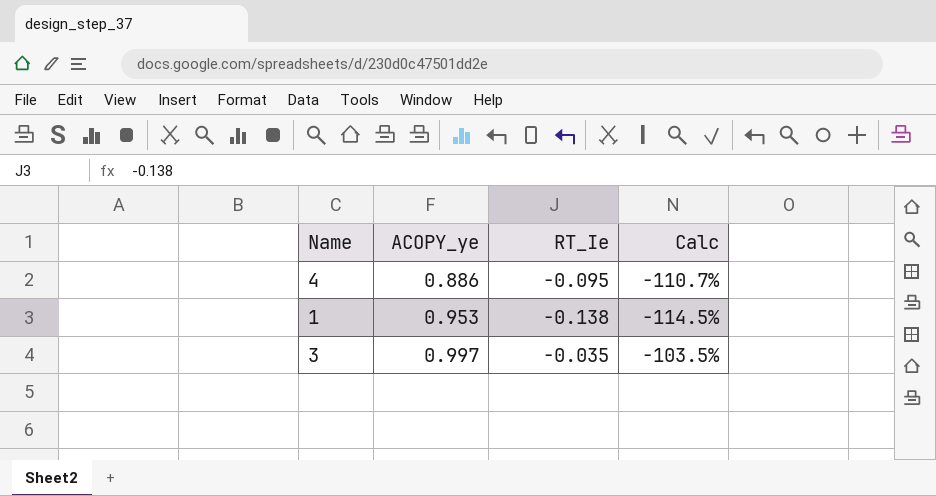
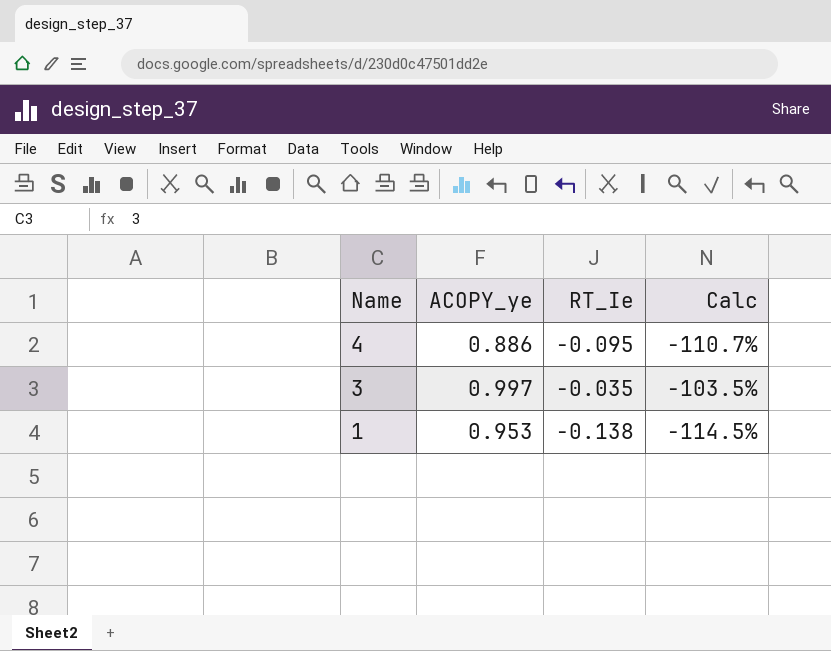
row order: ACOPY_ye ascending -> Name descending

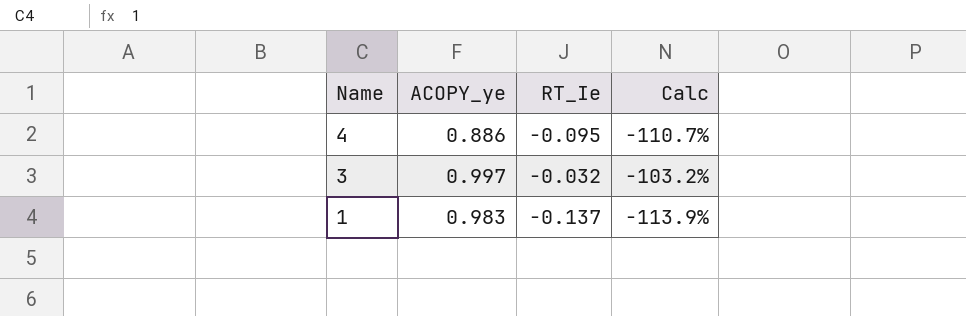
3 | RT_Ie: -0.035 -> -0.032
3 | Calc: -103.5% -> -103.2%
1 | ACOPY_ye: 0.953 -> 0.983
1 | RT_Ie: -0.138 -> -0.137
1 | Calc: -114.5% -> -113.9%

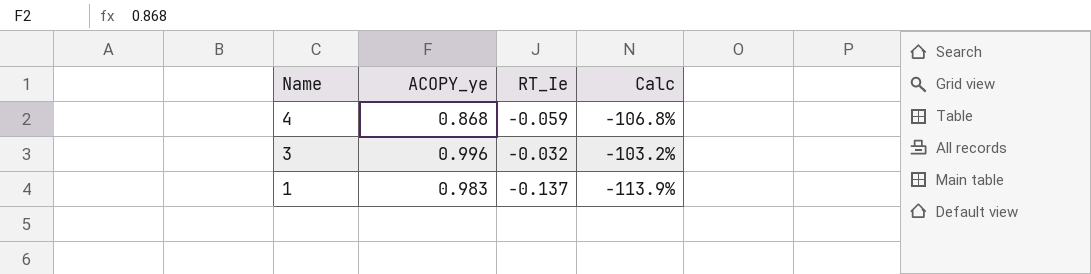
4 | ACOPY_ye: 0.886 -> 0.868
4 | RT_Ie: -0.095 -> -0.059
4 | Calc: -110.7% -> -106.8%
3 | ACOPY_ye: 0.997 -> 0.996

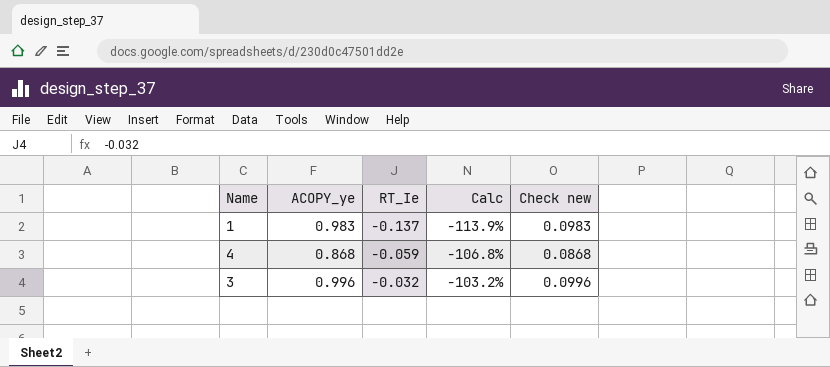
row order: Name descending -> RT_Ie ascending
column Check new | formula: none -> [ACOPY_ye] * 0.1

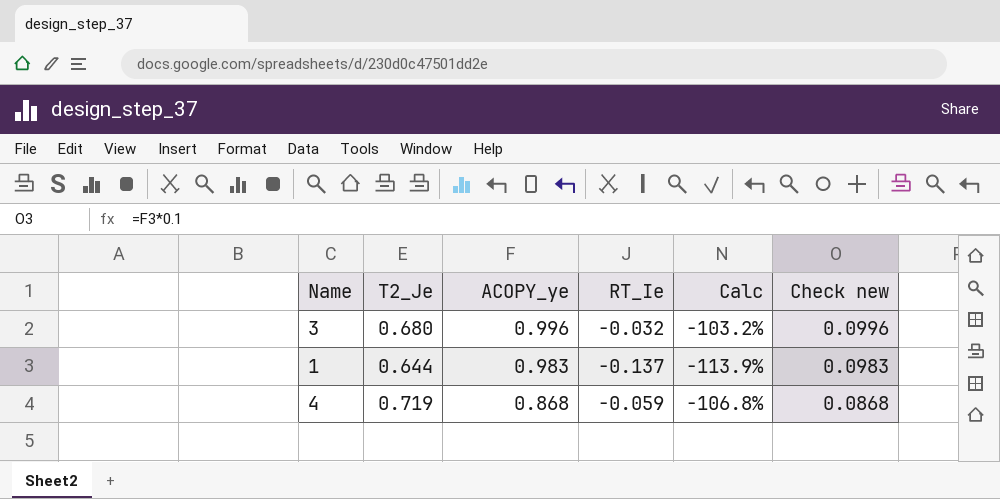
row order: RT_Ie ascending -> ACOPY_ye descending
column T2_Je | position: none -> 2

